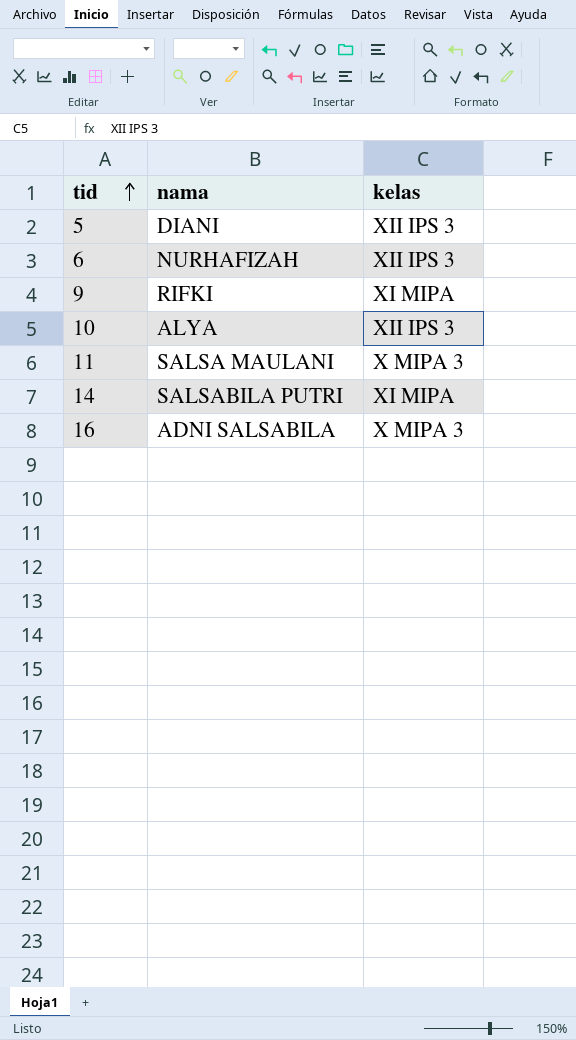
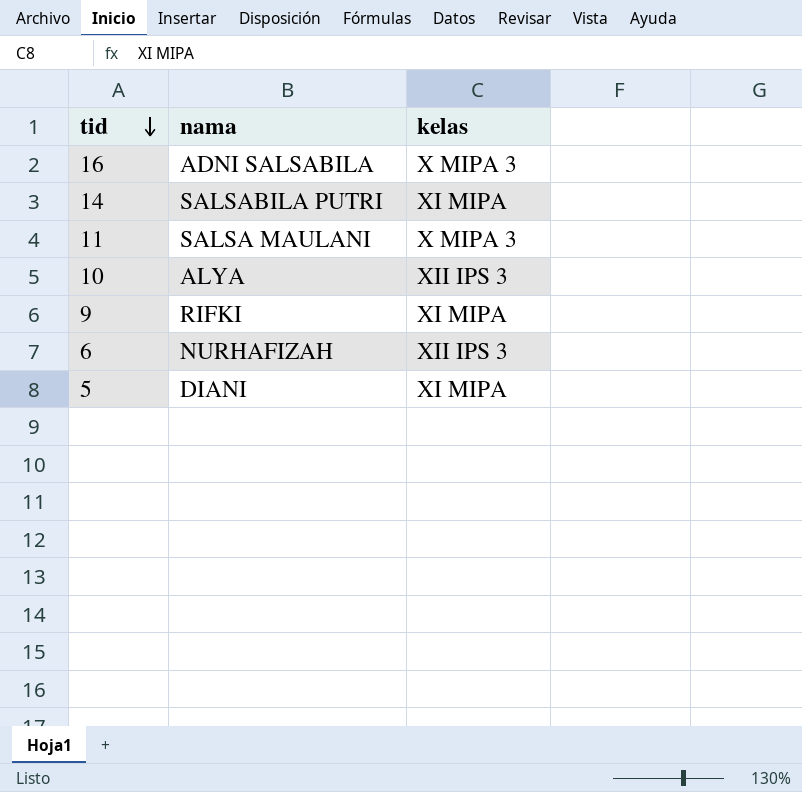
row order: tid ascending -> tid descending
5 | kelas: XII IPS 3 -> XI MIPA

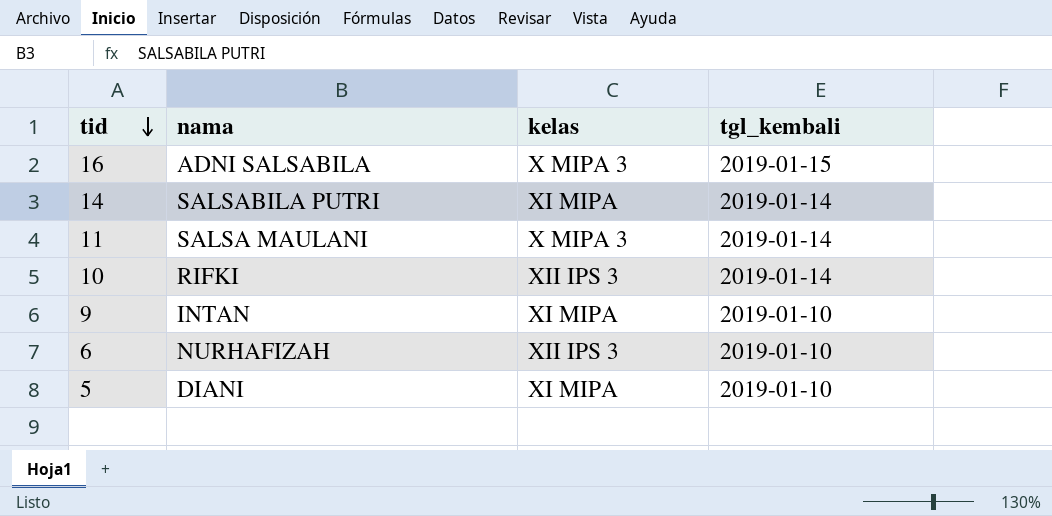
column tgl_kembali | position: none -> 4
10 | nama: ALYA -> RIFKI
9 | nama: RIFKI -> INTAN

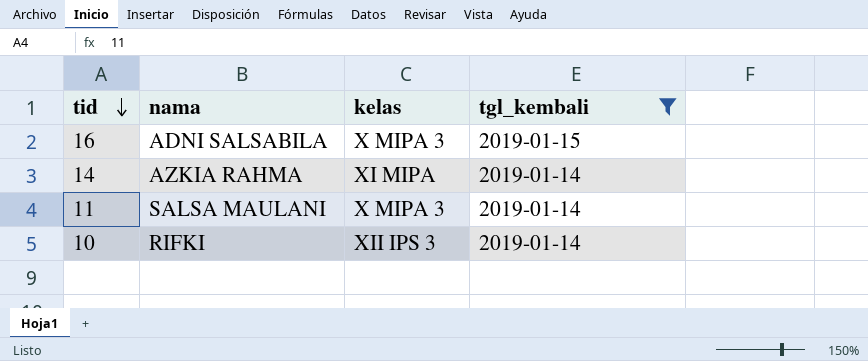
filter: none -> tgl_kembali != 2019-01-10
14 | nama: SALSABILA PUTRI -> AZKIA RAHMA

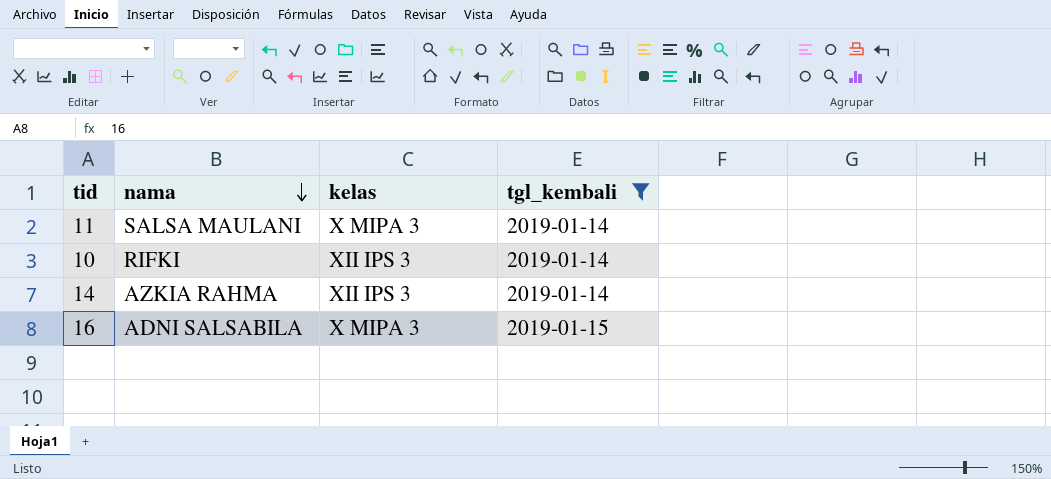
row order: tid descending -> nama descending
14 | kelas: XI MIPA -> XII IPS 3

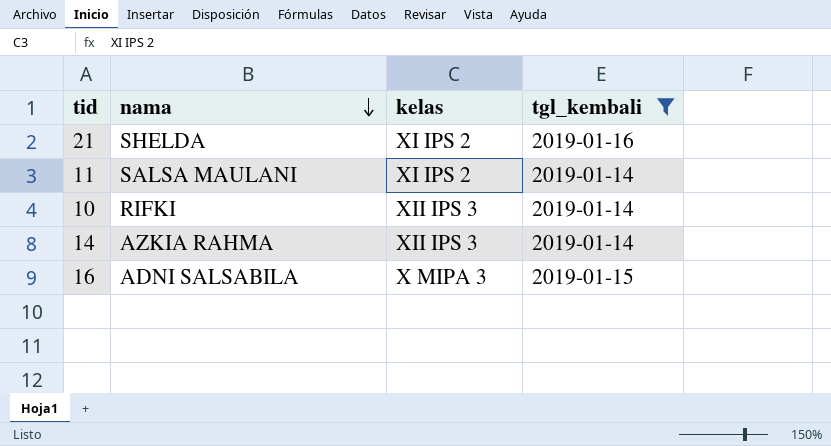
row 21: none -> SHELDA | XI IPS 2 | 2019-01-16
11 | kelas: X MIPA 3 -> XI IPS 2

